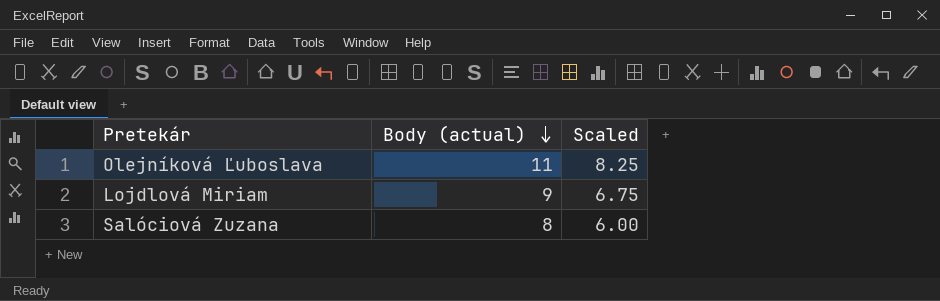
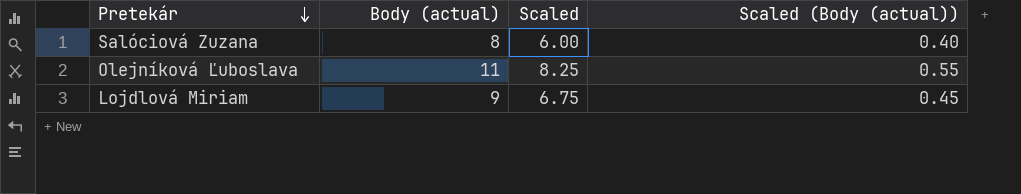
row order: Body (actual) descending -> Pretekár descending
column Scaled (Body (actual)) | formula: none -> [Body (actual)] * 0.05

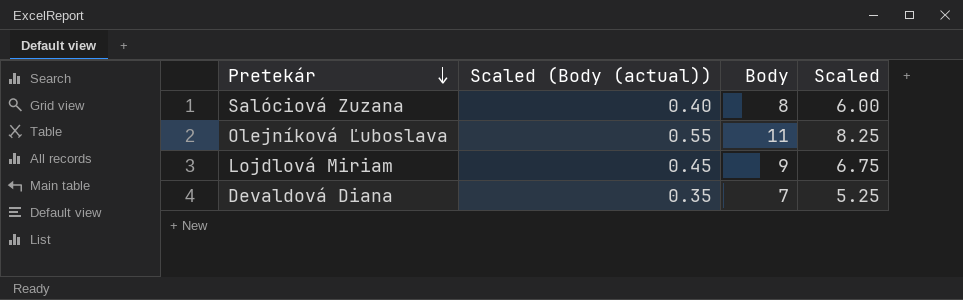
column Scaled (Body (actual)) | position: 4 -> 2
column name: Body (actual) -> Body
row Devaldová Diana: none -> 0.35 | 7 | 5.25

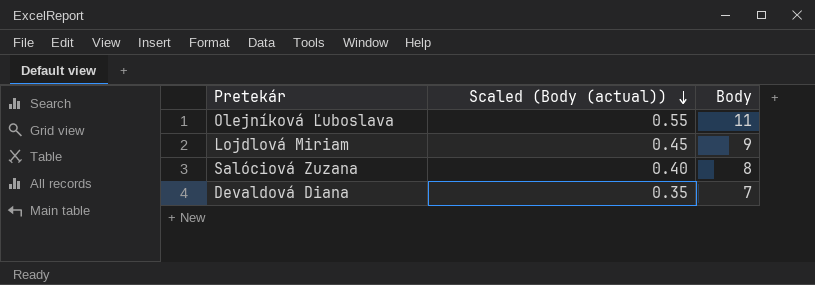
row order: Pretekár descending -> Scaled (Body (actual)) descending
column Scaled | formula: [Body] * 0.75 -> none

